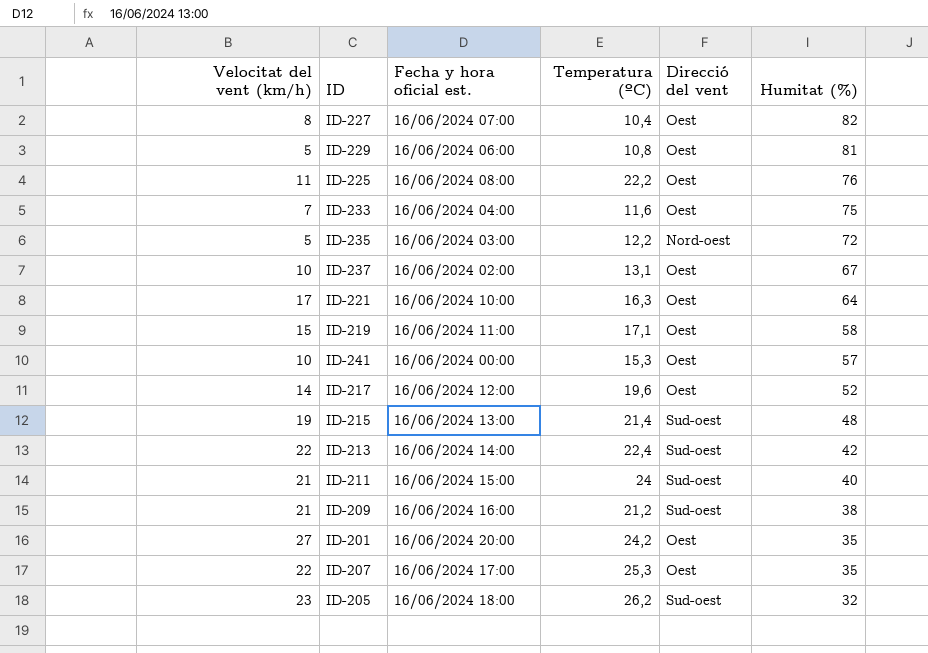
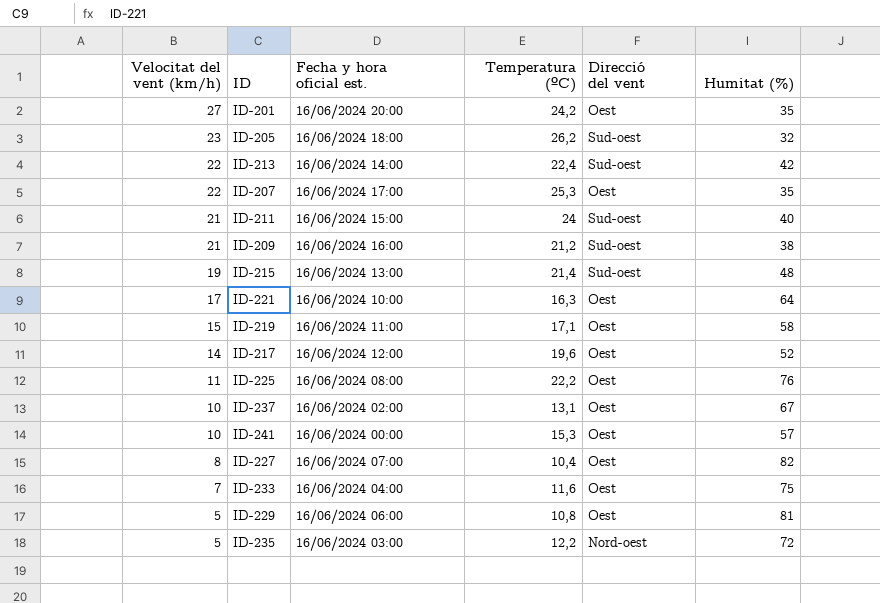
row order: Humitat (%) descending -> Velocitat del vent (km/h) descending

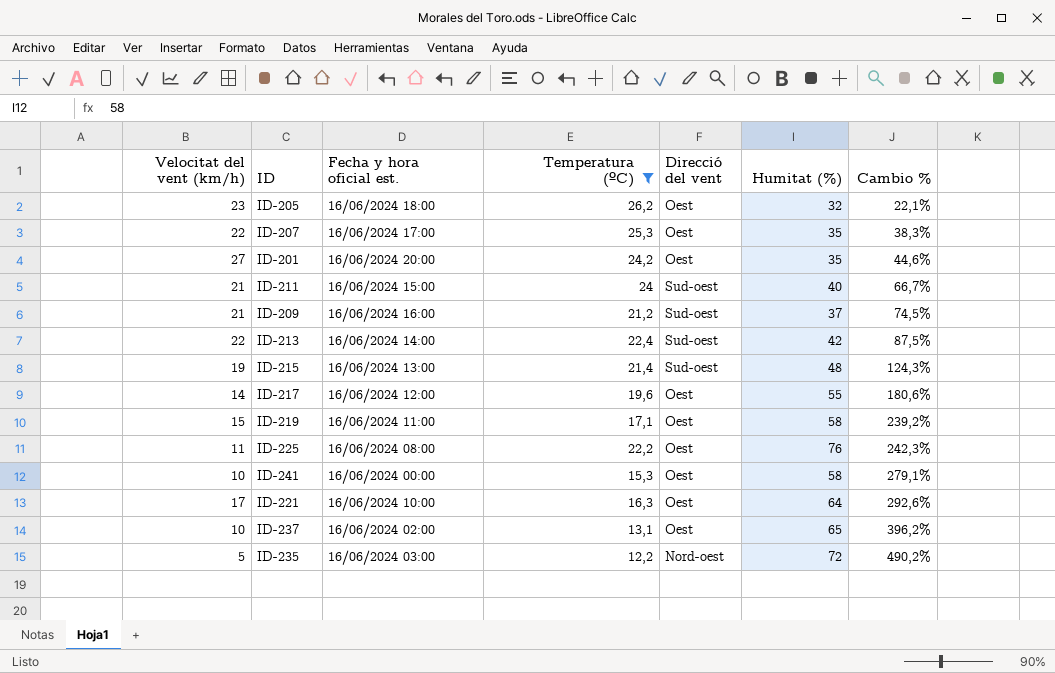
filter: none -> Temperatura (ºC) >= 12,2
row order: Velocitat del vent (km/h) descending -> Cambio % ascending
column Cambio % | formula: none -> ([Humitat (%)] - [Temperatura (ºC)]) / [Temperatura (ºC)]
ID-205 | Direcció del vent: Sud-oest -> Oest
ID-209 | Humitat (%): 38 -> 37
ID-217 | Humitat (%): 52 -> 55
ID-241 | Humitat (%): 57 -> 58
ID-237 | Humitat (%): 67 -> 65

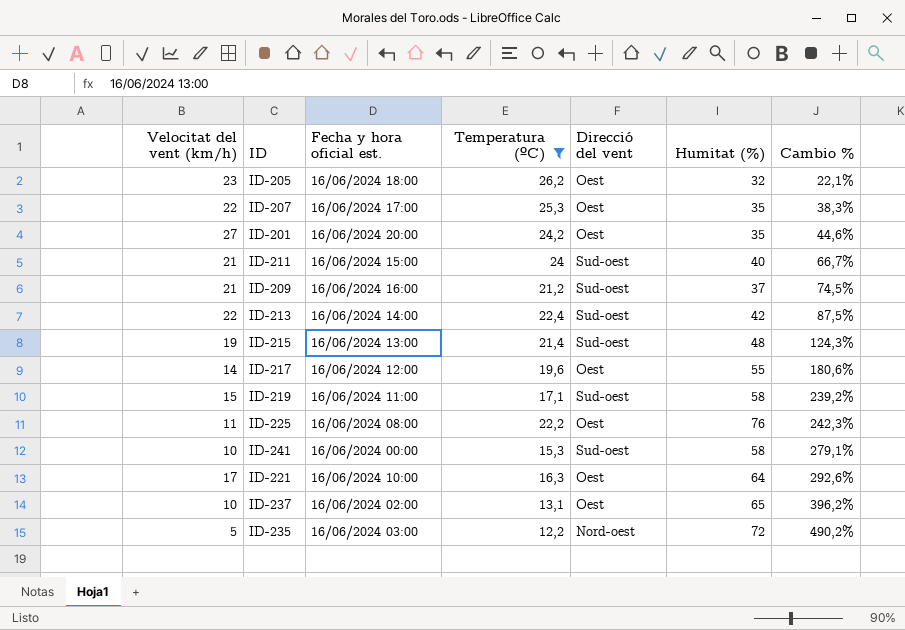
ID-219 | Direcció del vent: Oest -> Sud-oest
ID-241 | Direcció del vent: Oest -> Sud-oest

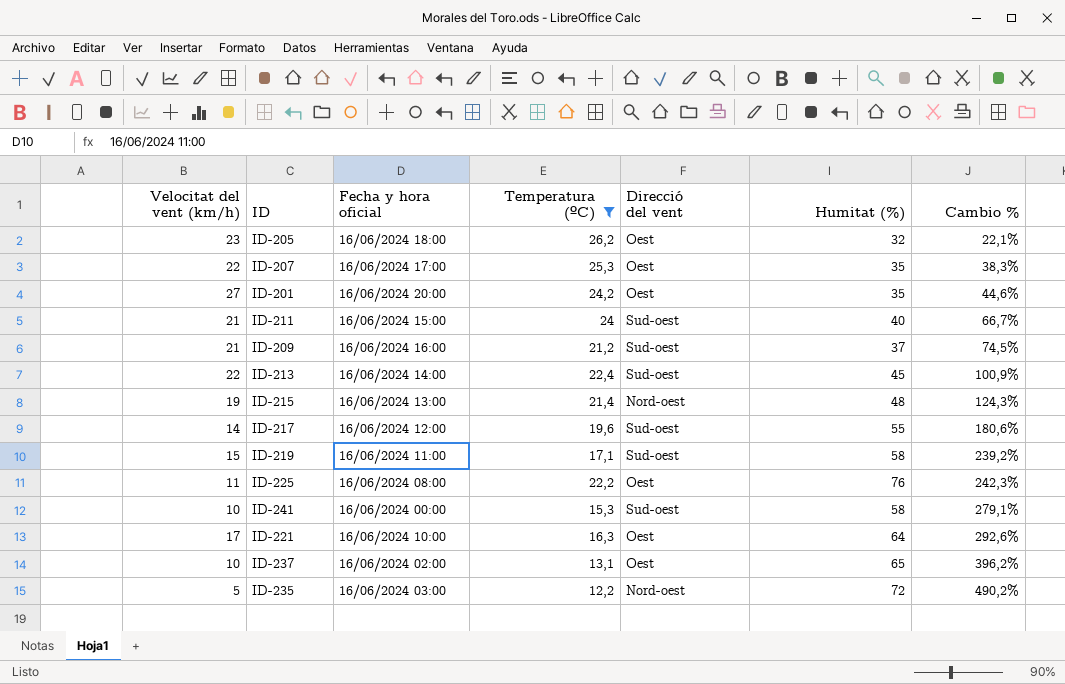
column name: Fecha y hora oficial est. -> Fecha y hora oficial
ID-213 | Humitat (%): 42 -> 45
ID-213 | Cambio %: 87,5% -> 100,9%
ID-215 | Direcció del vent: Sud-oest -> Nord-oest
ID-217 | Direcció del vent: Oest -> Sud-oest

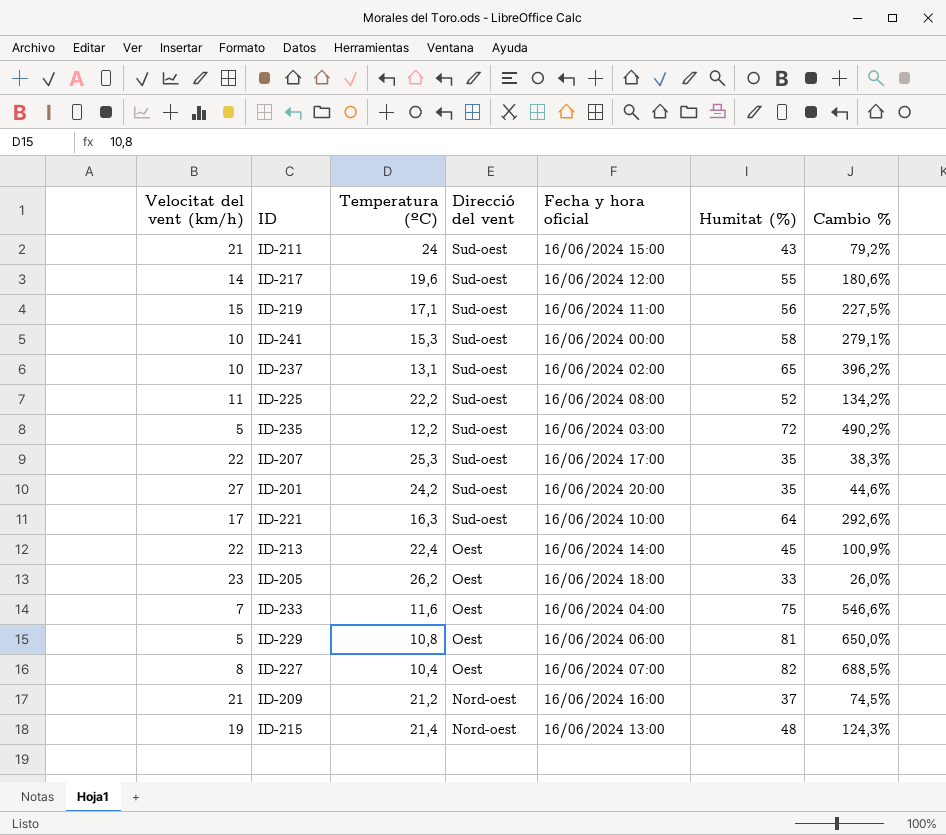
filter: Temperatura (ºC) >= 12,2 -> none
row order: Cambio % ascending -> Direcció del vent descending
column Fecha y hora oficial | position: 3 -> 5
ID-211 | Humitat (%): 40 -> 43
ID-211 | Cambio %: 66,7% -> 79,2%
ID-219 | Humitat (%): 58 -> 56
ID-219 | Cambio %: 239,2% -> 227,5%
ID-237 | Direcció del vent: Oest -> Sud-oest
ID-225 | Direcció del vent: Oest -> Sud-oest
ID-225 | Humitat (%): 76 -> 52
ID-225 | Cambio %: 242,3% -> 134,2%
ID-235 | Direcció del vent: Nord-oest -> Sud-oest
ID-207 | Direcció del vent: Oest -> Sud-oest
ID-201 | Direcció del vent: Oest -> Sud-oest
ID-221 | Direcció del vent: Oest -> Sud-oest
ID-213 | Direcció del vent: Sud-oest -> Oest
ID-205 | Humitat (%): 32 -> 33
ID-205 | Cambio %: 22,1% -> 26,0%
ID-209 | Direcció del vent: Sud-oest -> Nord-oest

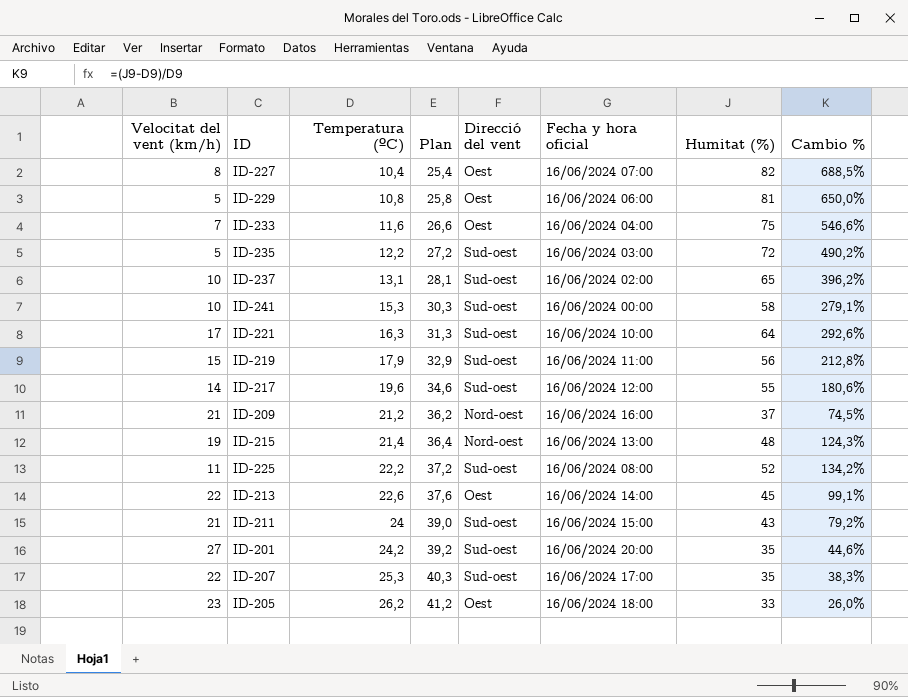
row order: Direcció del vent descending -> Temperatura (ºC) ascending
column Plan | formula: none -> [Temperatura (ºC)] + 15
ID-219 | Temperatura (ºC): 17,1 -> 17,9
ID-219 | Cambio %: 227,5% -> 212,8%
ID-213 | Temperatura (ºC): 22,4 -> 22,6
ID-213 | Cambio %: 100,9% -> 99,1%

